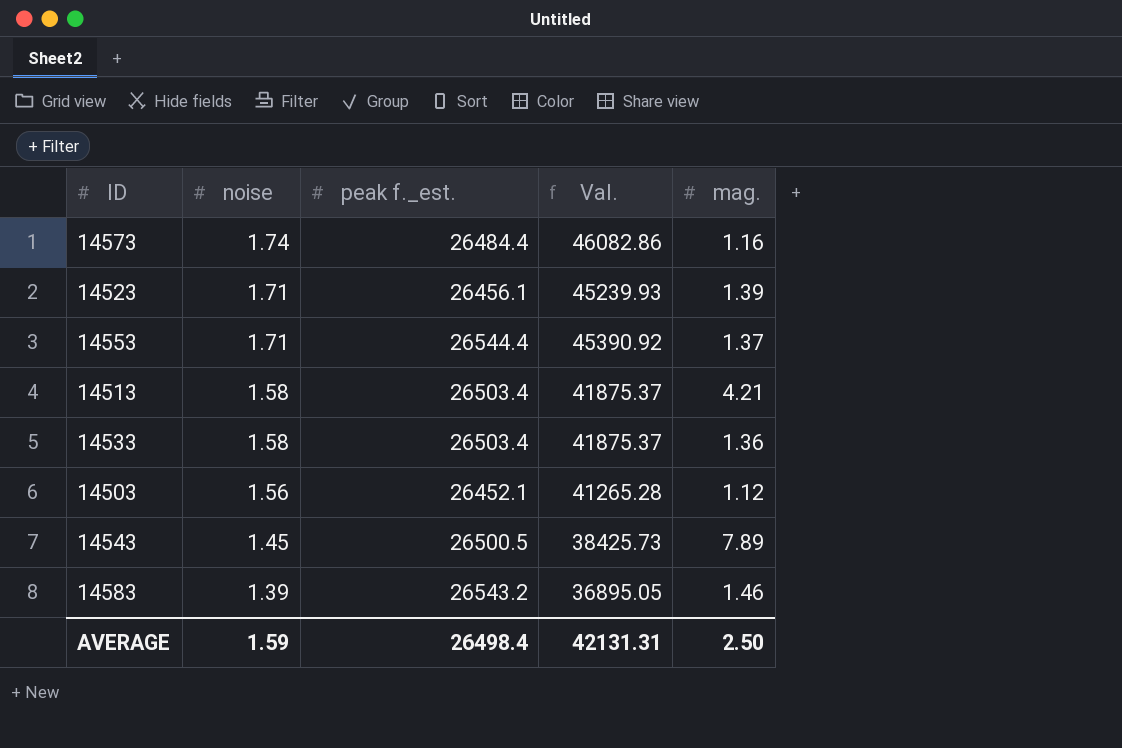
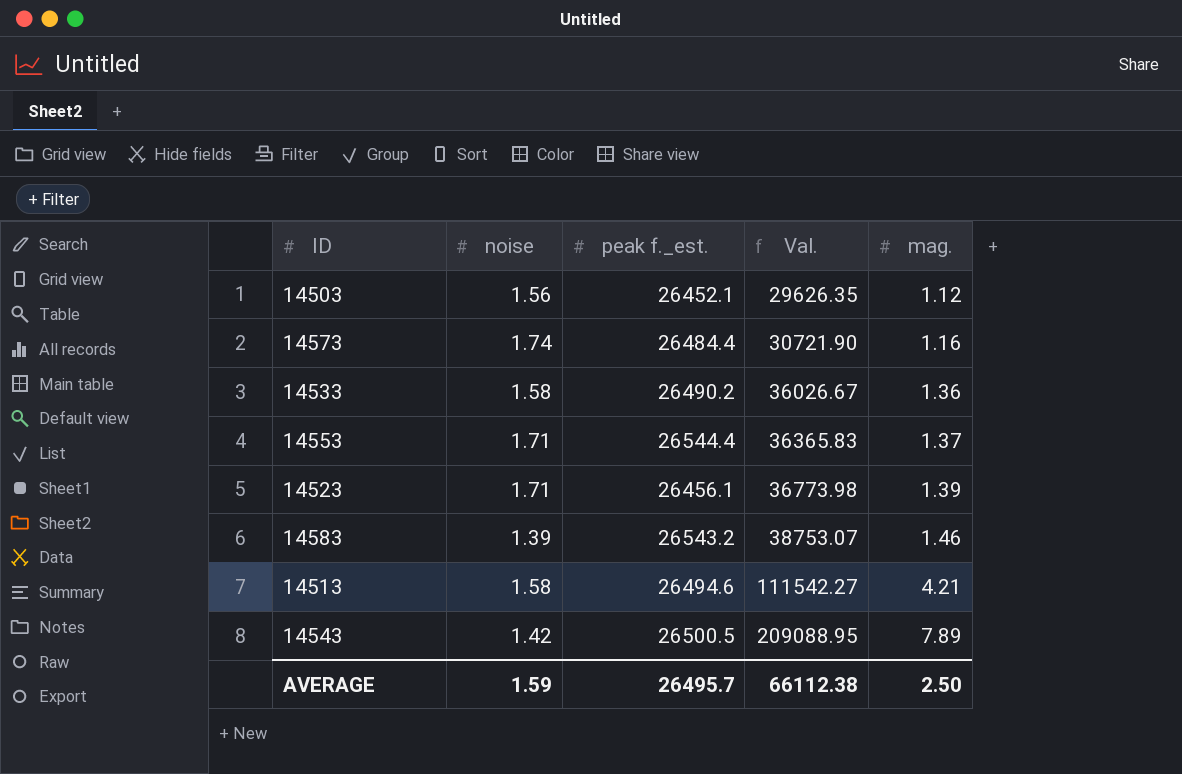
row order: noise descending -> Val. ascending
column Val. | formula: [noise] * [peak f._est.] -> [peak f._est.] * [mag.]
14533 | peak f._est.: 26503.4 -> 26490.2
14513 | peak f._est.: 26503.4 -> 26494.6
14543 | noise: 1.45 -> 1.42
AVERAGE | peak f._est.: 26498.4 -> 26495.7
AVERAGE | Val.: 42131.31 -> 66112.38

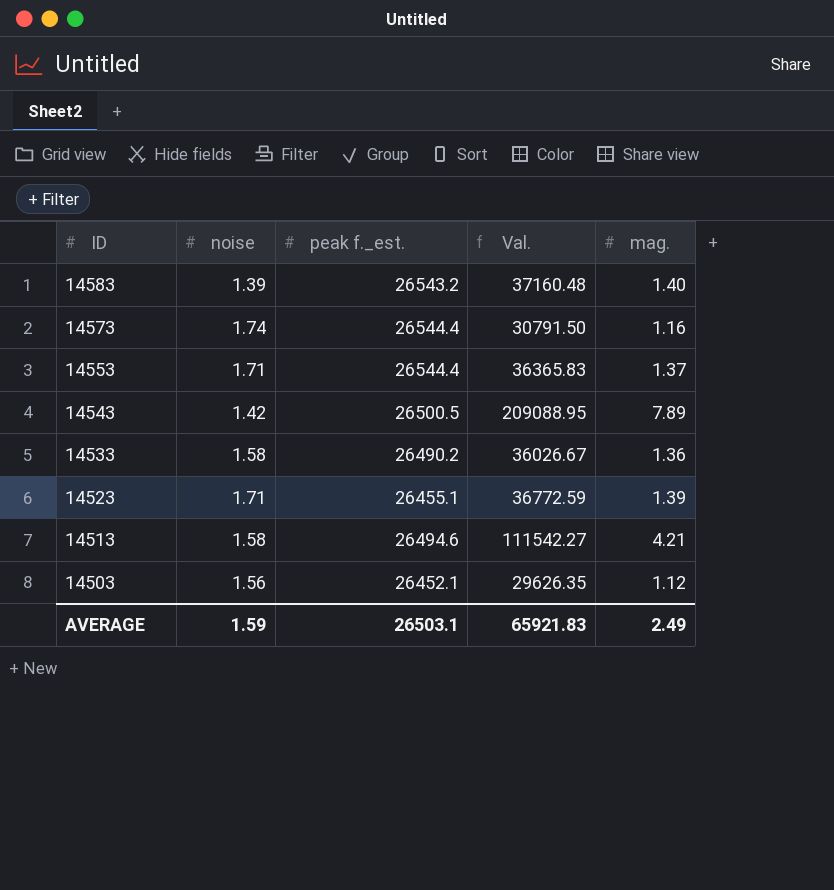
row order: Val. ascending -> ID descending
14583 | Val.: 38753.07 -> 37160.48
14583 | mag.: 1.46 -> 1.40
14573 | peak f._est.: 26484.4 -> 26544.4
14573 | Val.: 30721.90 -> 30791.50
14523 | peak f._est.: 26456.1 -> 26455.1
14523 | Val.: 36773.98 -> 36772.59
AVERAGE | peak f._est.: 26495.7 -> 26503.1
AVERAGE | Val.: 66112.38 -> 65921.83
AVERAGE | mag.: 2.50 -> 2.49

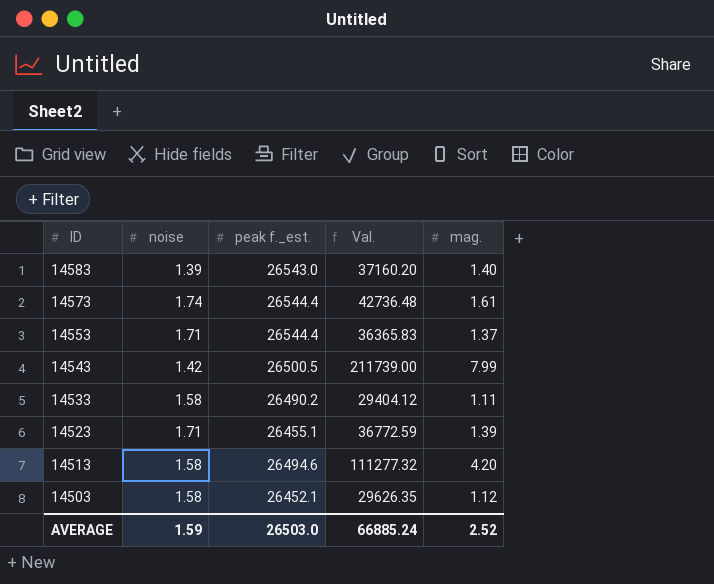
14583 | peak f._est.: 26543.2 -> 26543.0
14583 | Val.: 37160.48 -> 37160.20
14573 | Val.: 30791.50 -> 42736.48
14573 | mag.: 1.16 -> 1.61
14543 | Val.: 209088.95 -> 211739.00
14543 | mag.: 7.89 -> 7.99
14533 | Val.: 36026.67 -> 29404.12
14533 | mag.: 1.36 -> 1.11
14513 | Val.: 111542.27 -> 111277.32
14513 | mag.: 4.21 -> 4.20
14503 | noise: 1.56 -> 1.58
AVERAGE | peak f._est.: 26503.1 -> 26503.0
AVERAGE | Val.: 65921.83 -> 66885.24
AVERAGE | mag.: 2.49 -> 2.52

